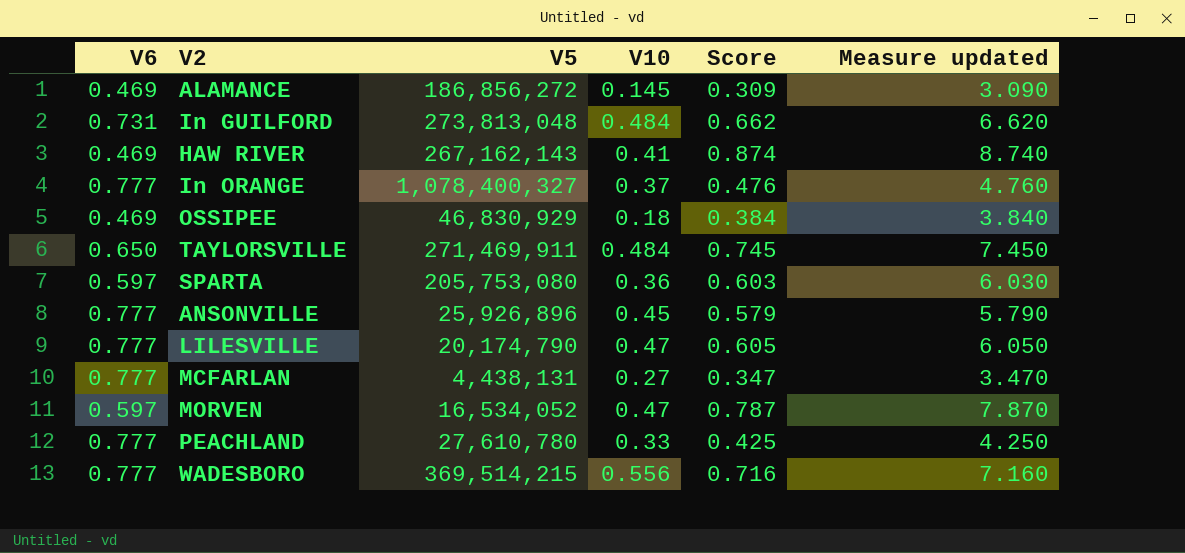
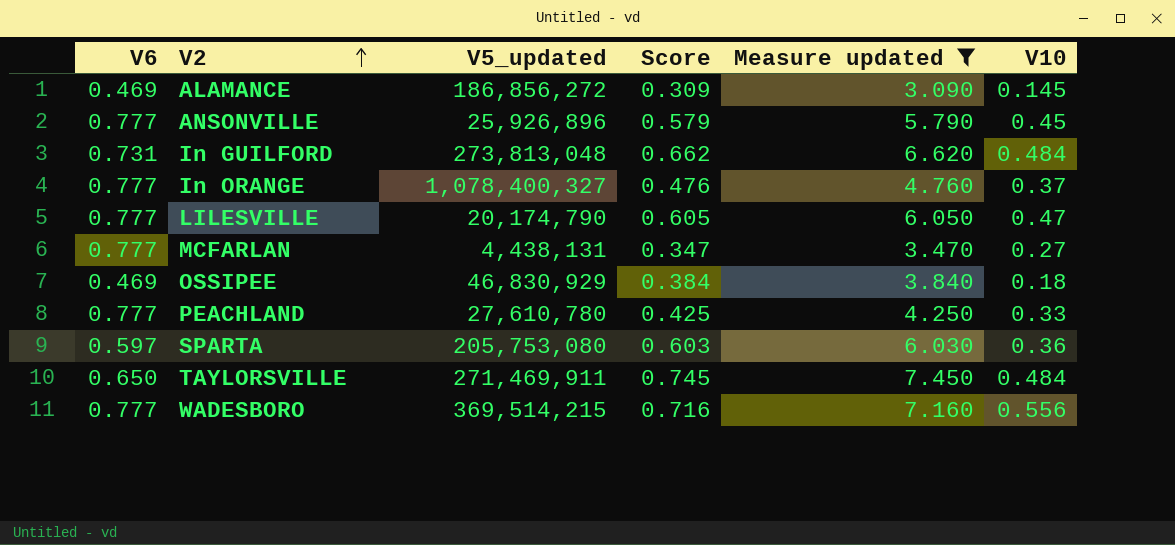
filter: none -> Measure updated <= 7.450
row order: none -> V2 ascending
column name: V5 -> V5_updated
column V10 | position: 4 -> 6

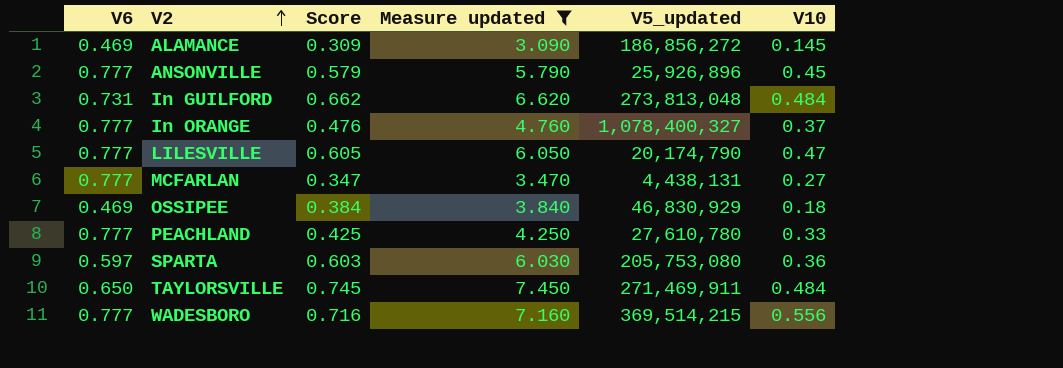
column V5_updated | position: 3 -> 5

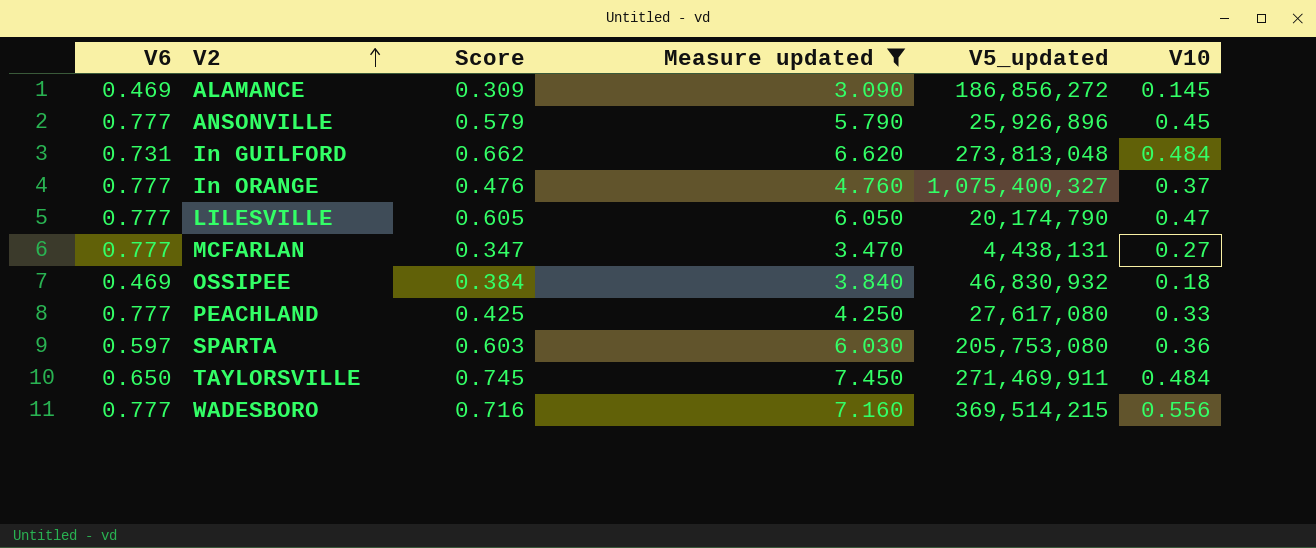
In ORANGE | V5_updated: 1,078,400,327 -> 1,075,400,327
OSSIPEE | V5_updated: 46,830,929 -> 46,830,932
PEACHLAND | V5_updated: 27,610,780 -> 27,617,080

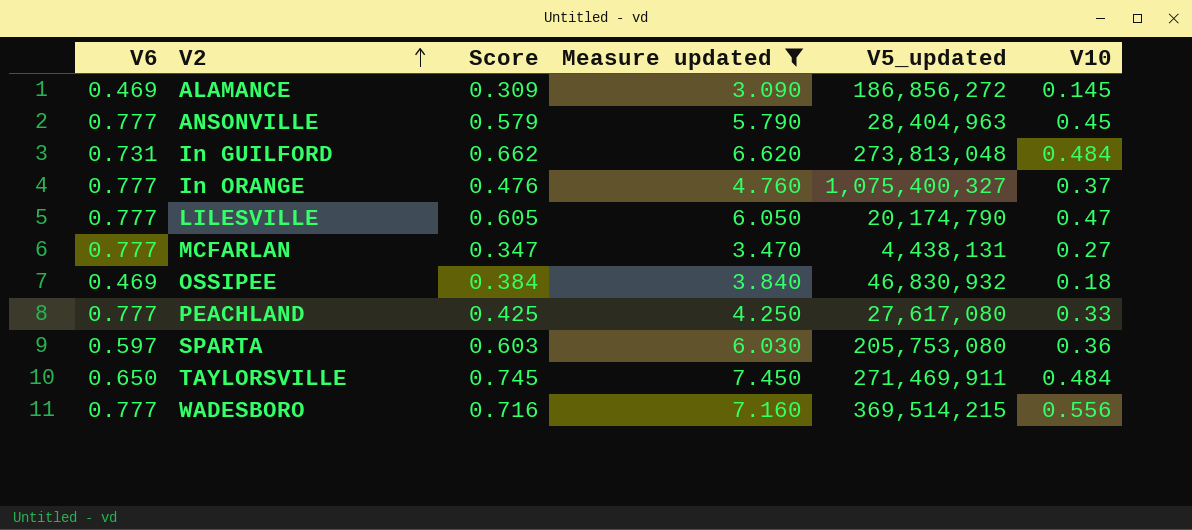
ANSONVILLE | V5_updated: 25,926,896 -> 28,404,963

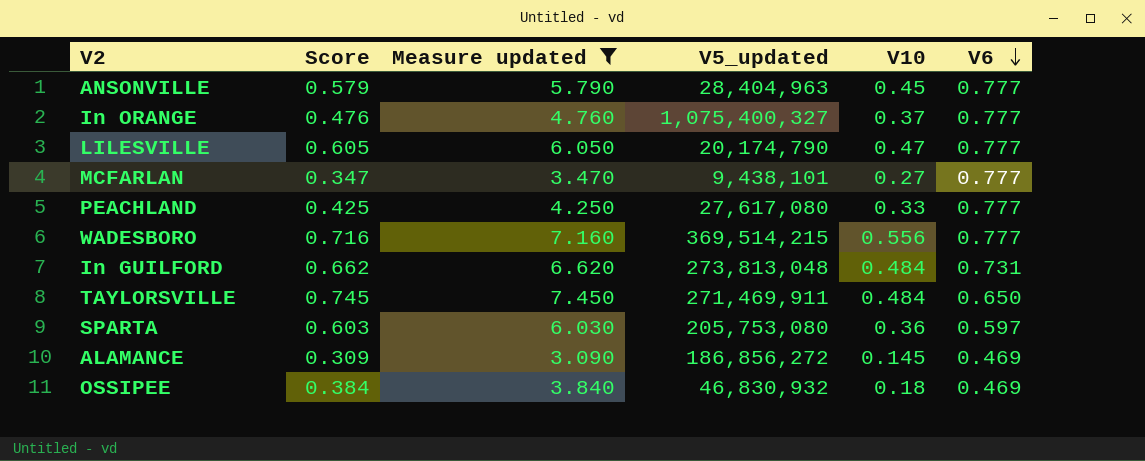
row order: V2 ascending -> V6 descending
column V6 | position: 1 -> 6
MCFARLAN | V5_updated: 4,438,131 -> 9,438,101

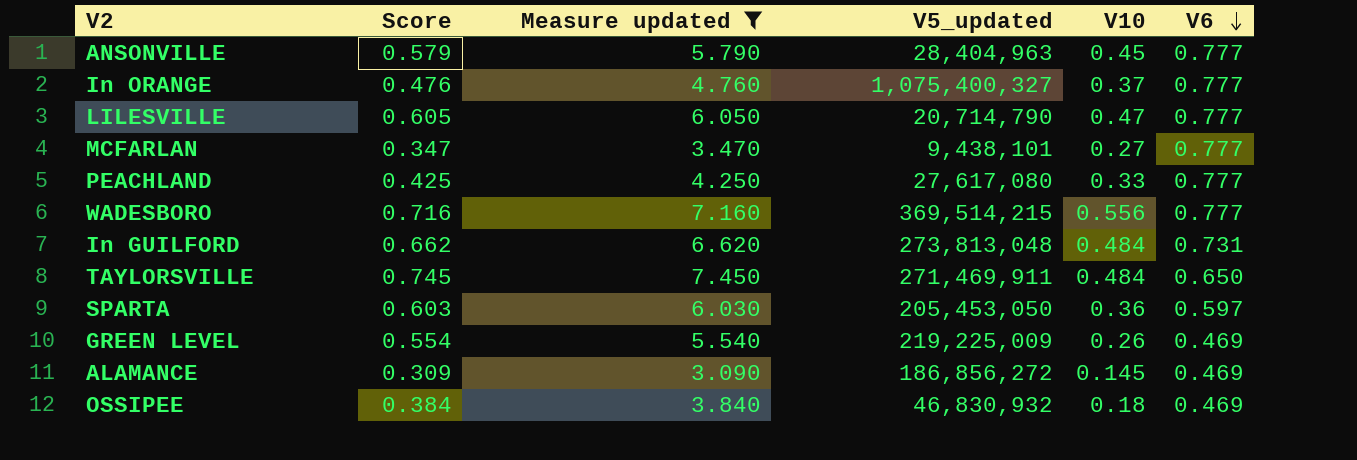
LILESVILLE | V5_updated: 20,174,790 -> 20,714,790
SPARTA | V5_updated: 205,753,080 -> 205,453,050
row GREEN LEVEL: none -> 0.554 | 5.540 | 219,225,009 | 0.26 | 0.469

